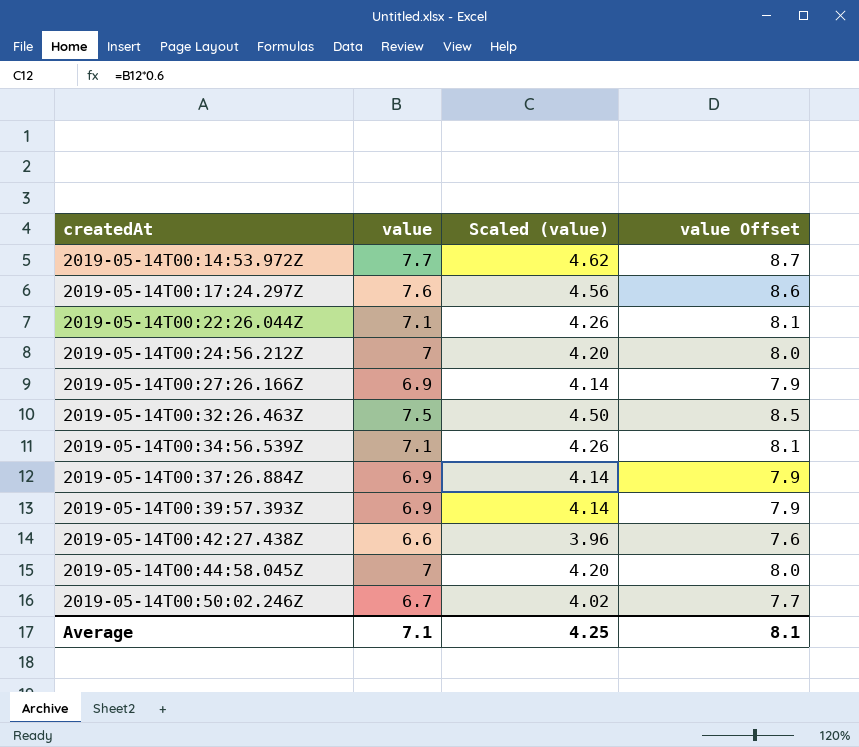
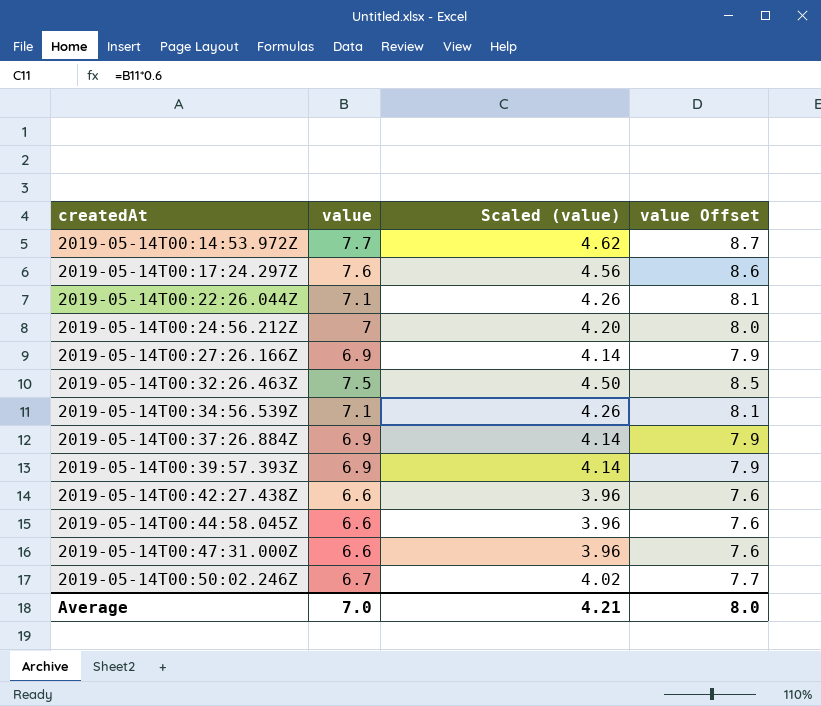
2019-05-14T00:44:58.045Z | value: 7 -> 6.6
2019-05-14T00:44:58.045Z | Scaled (value): 4.20 -> 3.96
2019-05-14T00:44:58.045Z | value Offset: 8.0 -> 7.6
row 2019-05-14T00:47:31.000Z: none -> 6.6 | 3.96 | 7.6
Average | value: 7.1 -> 7.0
Average | Scaled (value): 4.25 -> 4.21
Average | value Offset: 8.1 -> 8.0

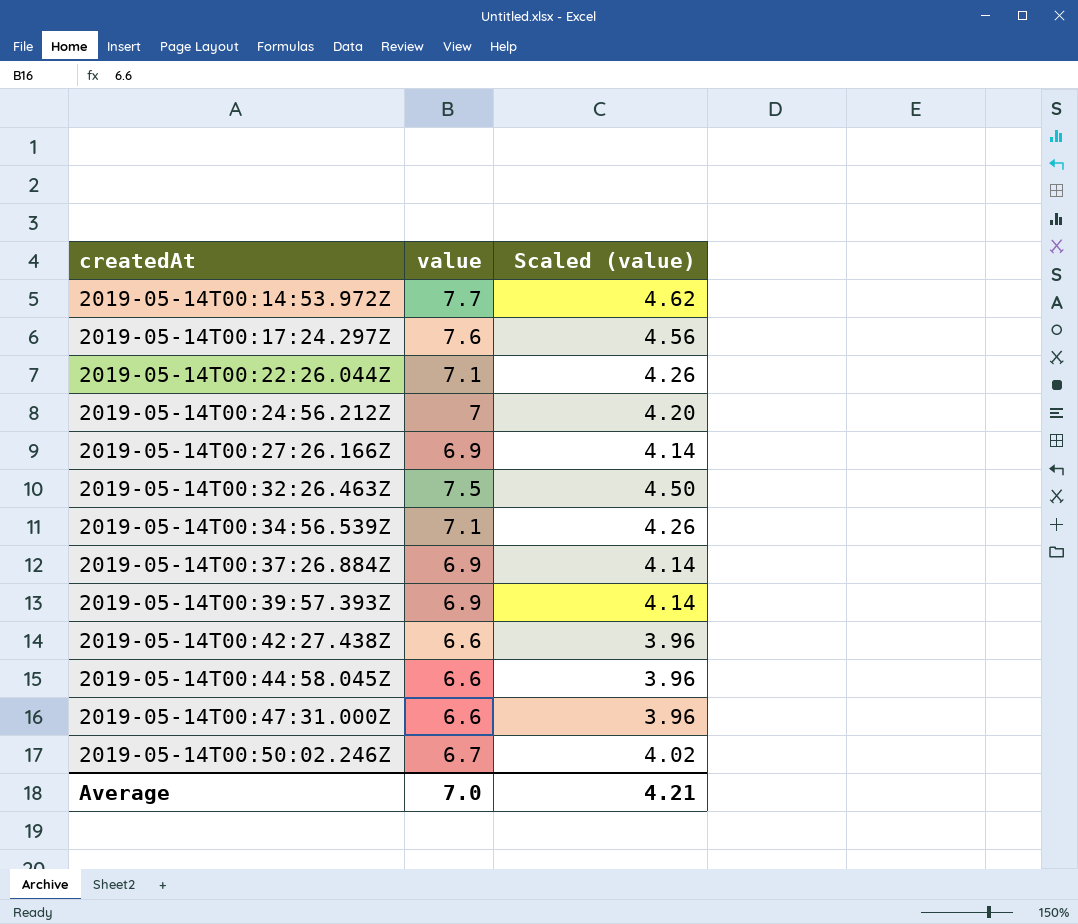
column value Offset | formula: [value] + 1 -> none

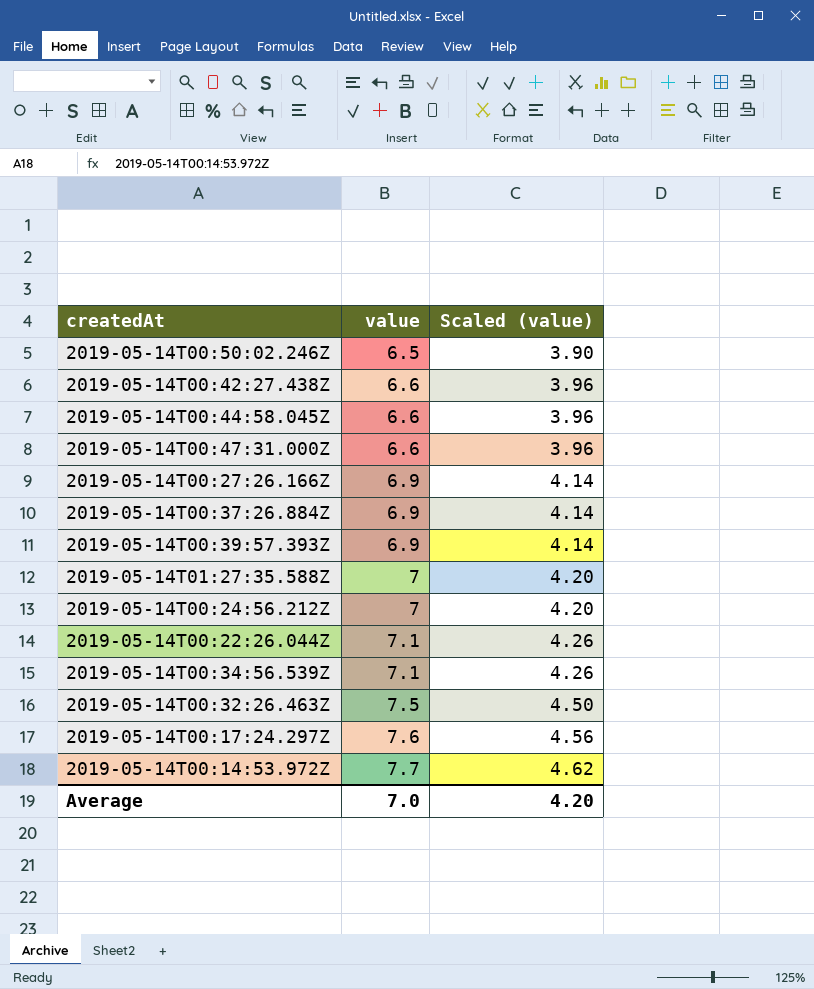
row order: createdAt ascending -> value ascending
2019-05-14T00:50:02.246Z | value: 6.7 -> 6.5
2019-05-14T00:50:02.246Z | Scaled (value): 4.02 -> 3.90
row 2019-05-14T01:27:35.588Z: none -> 7 | 4.20
Average | Scaled (value): 4.21 -> 4.20

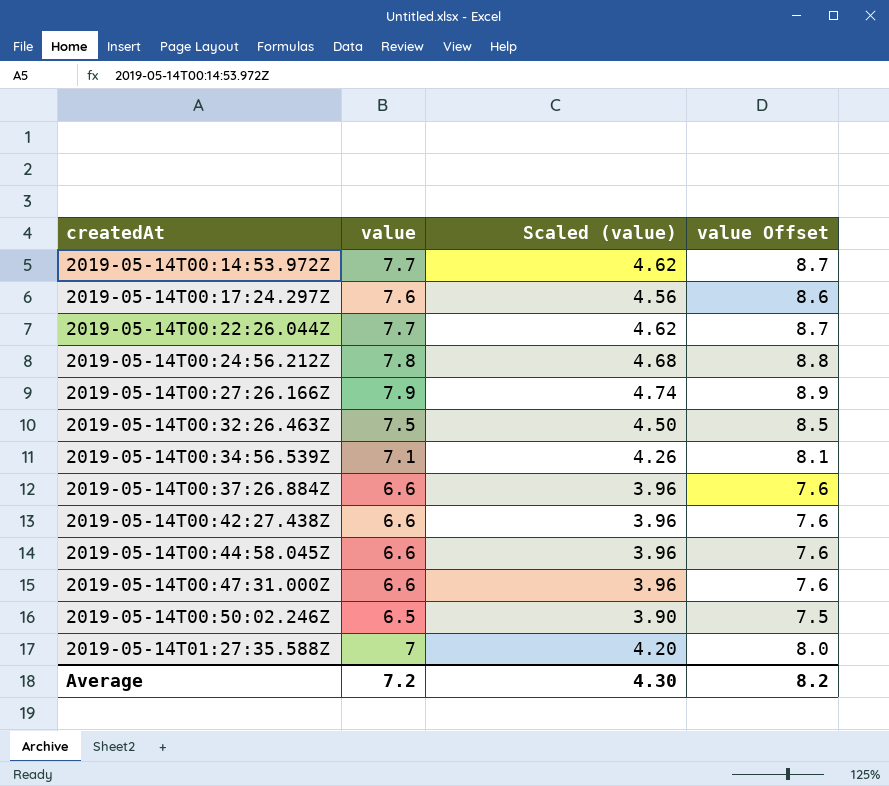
row order: value ascending -> createdAt ascending
column value Offset | formula: none -> [value] + 1
row 2019-05-14T00:39:57.393Z: 6.9 | 4.14 -> none
2019-05-14T00:22:26.044Z | value: 7.1 -> 7.7
2019-05-14T00:22:26.044Z | Scaled (value): 4.26 -> 4.62
2019-05-14T00:24:56.212Z | value: 7 -> 7.8
2019-05-14T00:24:56.212Z | Scaled (value): 4.20 -> 4.68
2019-05-14T00:27:26.166Z | value: 6.9 -> 7.9
2019-05-14T00:27:26.166Z | Scaled (value): 4.14 -> 4.74
2019-05-14T00:37:26.884Z | value: 6.9 -> 6.6
2019-05-14T00:37:26.884Z | Scaled (value): 4.14 -> 3.96
Average | value: 7.0 -> 7.2
Average | Scaled (value): 4.20 -> 4.30

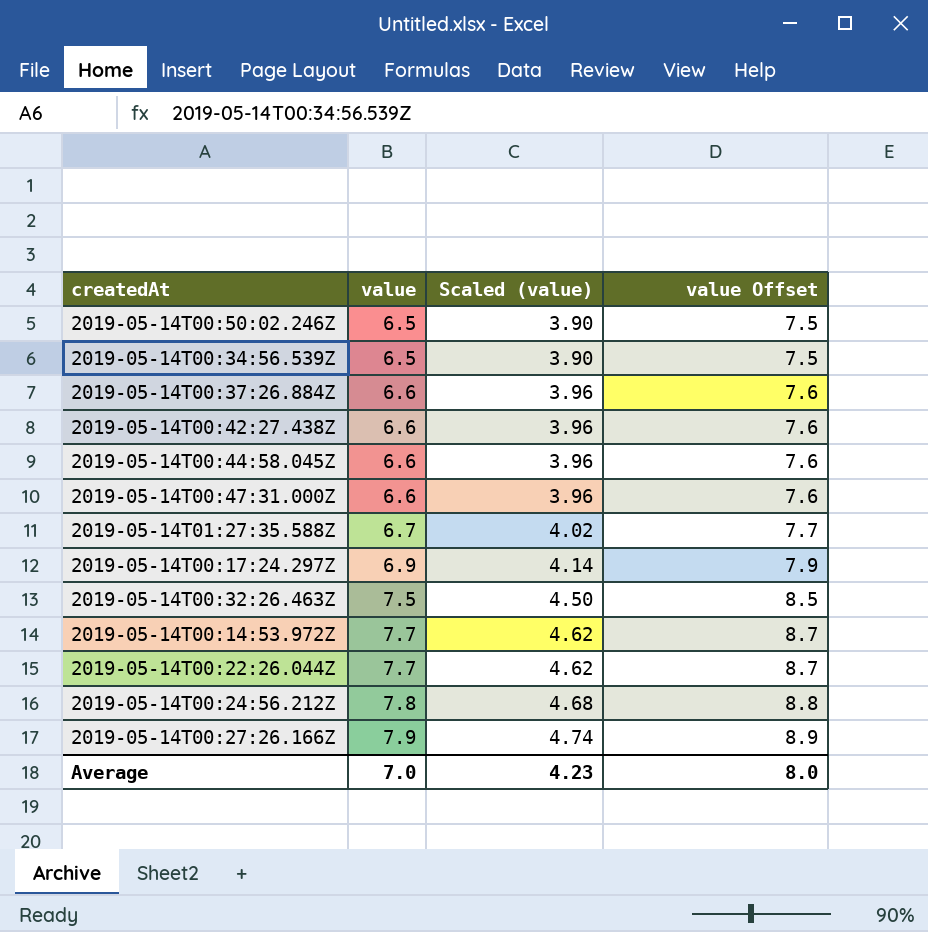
row order: createdAt ascending -> value ascending
2019-05-14T00:34:56.539Z | value: 7.1 -> 6.5
2019-05-14T00:34:56.539Z | Scaled (value): 4.26 -> 3.90
2019-05-14T00:34:56.539Z | value Offset: 8.1 -> 7.5
2019-05-14T01:27:35.588Z | value: 7 -> 6.7
2019-05-14T01:27:35.588Z | Scaled (value): 4.20 -> 4.02
2019-05-14T01:27:35.588Z | value Offset: 8.0 -> 7.7
2019-05-14T00:17:24.297Z | value: 7.6 -> 6.9
2019-05-14T00:17:24.297Z | Scaled (value): 4.56 -> 4.14
2019-05-14T00:17:24.297Z | value Offset: 8.6 -> 7.9
Average | value: 7.2 -> 7.0
Average | Scaled (value): 4.30 -> 4.23
Average | value Offset: 8.2 -> 8.0

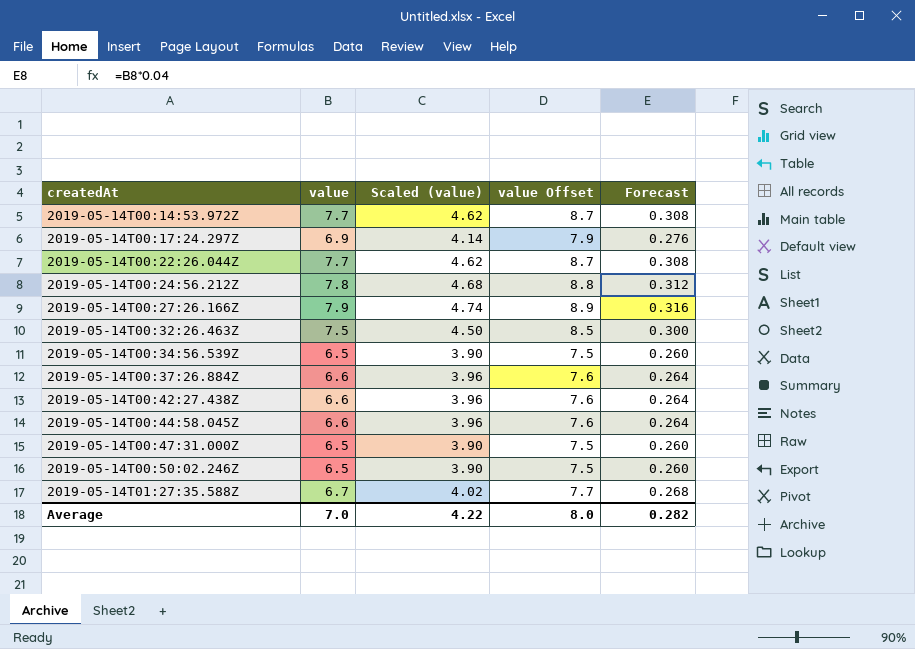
row order: value ascending -> createdAt ascending
column Forecast | formula: none -> [value] * 0.04
2019-05-14T00:47:31.000Z | value: 6.6 -> 6.5
2019-05-14T00:47:31.000Z | Scaled (value): 3.96 -> 3.90
2019-05-14T00:47:31.000Z | value Offset: 7.6 -> 7.5
Average | Scaled (value): 4.23 -> 4.22

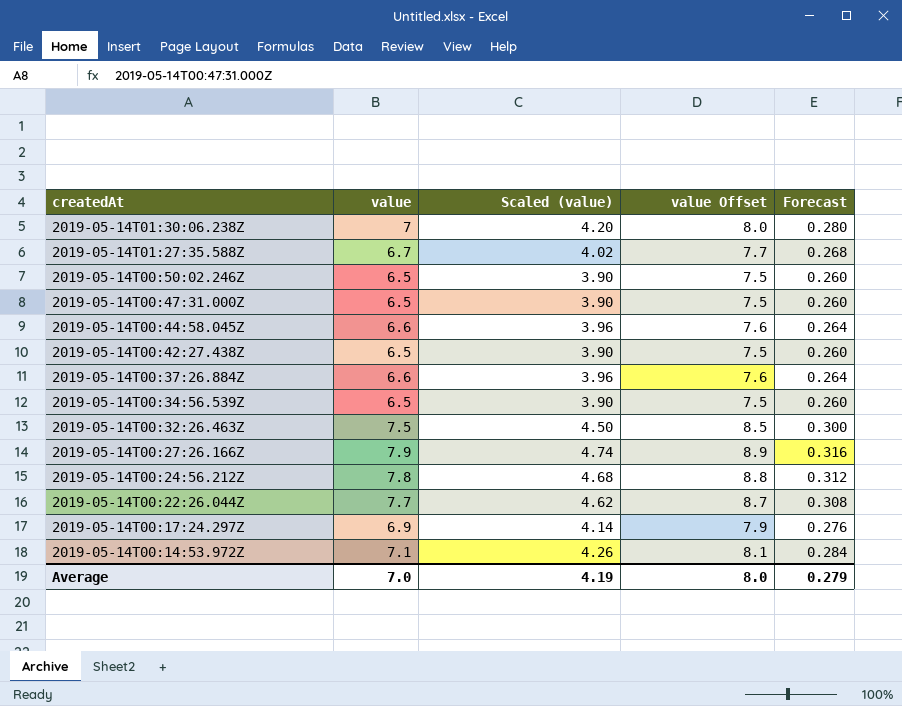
row order: createdAt ascending -> createdAt descending
row 2019-05-14T01:30:06.238Z: none -> 7 | 4.20 | 8.0 | 0.280
2019-05-14T00:42:27.438Z | value: 6.6 -> 6.5
2019-05-14T00:42:27.438Z | Scaled (value): 3.96 -> 3.90
2019-05-14T00:42:27.438Z | value Offset: 7.6 -> 7.5
2019-05-14T00:42:27.438Z | Forecast: 0.264 -> 0.260
2019-05-14T00:14:53.972Z | value: 7.7 -> 7.1
2019-05-14T00:14:53.972Z | Scaled (value): 4.62 -> 4.26
2019-05-14T00:14:53.972Z | value Offset: 8.7 -> 8.1
2019-05-14T00:14:53.972Z | Forecast: 0.308 -> 0.284
Average | Scaled (value): 4.22 -> 4.19
Average | Forecast: 0.282 -> 0.279

